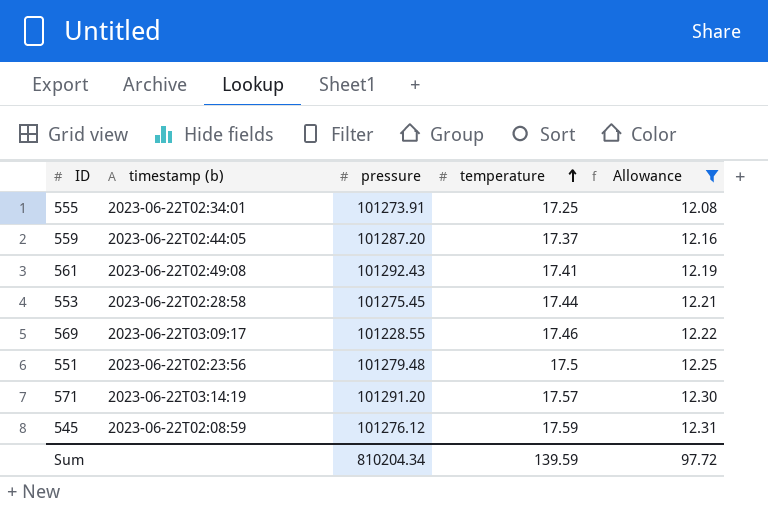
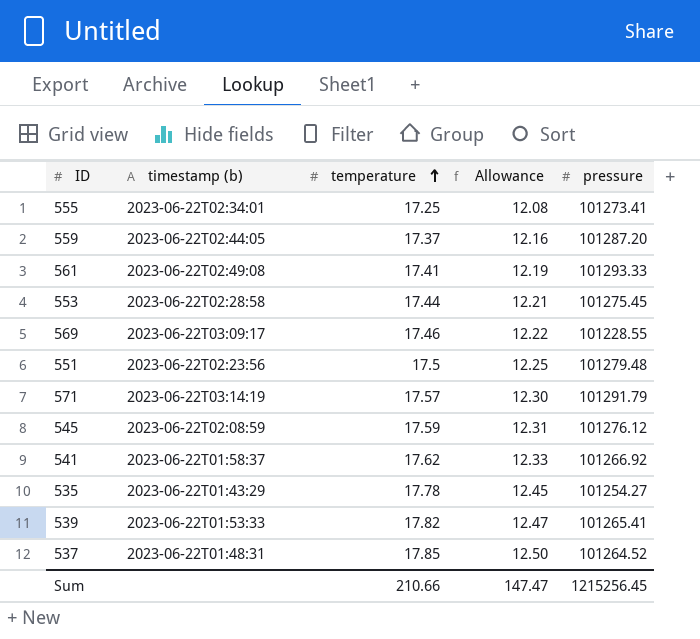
filter: Allowance <= 12.31 -> none
column pressure | position: 3 -> 5
555 | pressure: 101273.91 -> 101273.41
561 | pressure: 101292.43 -> 101293.33
571 | pressure: 101291.20 -> 101291.79
Sum | temperature: 139.59 -> 210.66
Sum | Allowance: 97.72 -> 147.47
Sum | pressure: 810204.34 -> 1215256.45

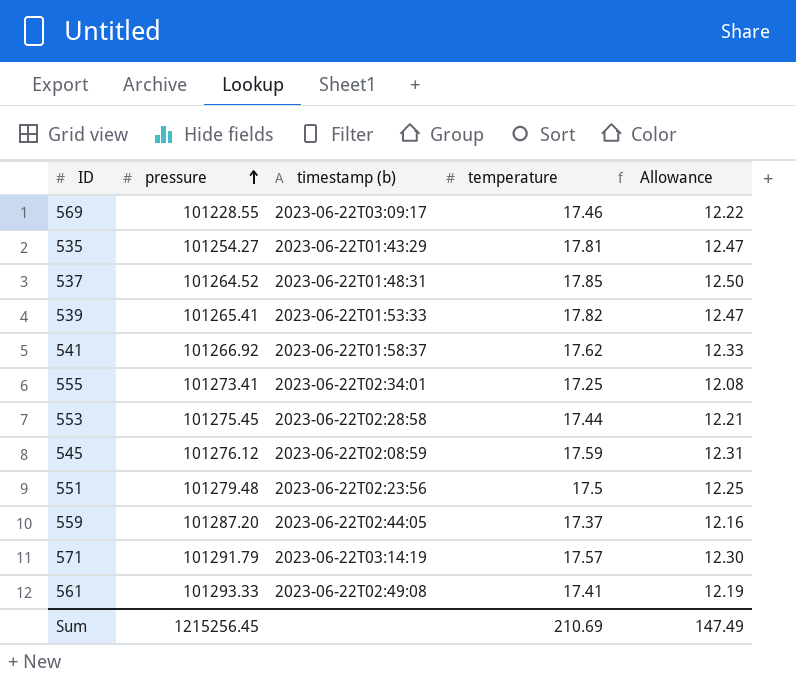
row order: temperature ascending -> pressure ascending
column pressure | position: 5 -> 2
535 | temperature: 17.78 -> 17.81
535 | Allowance: 12.45 -> 12.47
Sum | temperature: 210.66 -> 210.69
Sum | Allowance: 147.47 -> 147.49

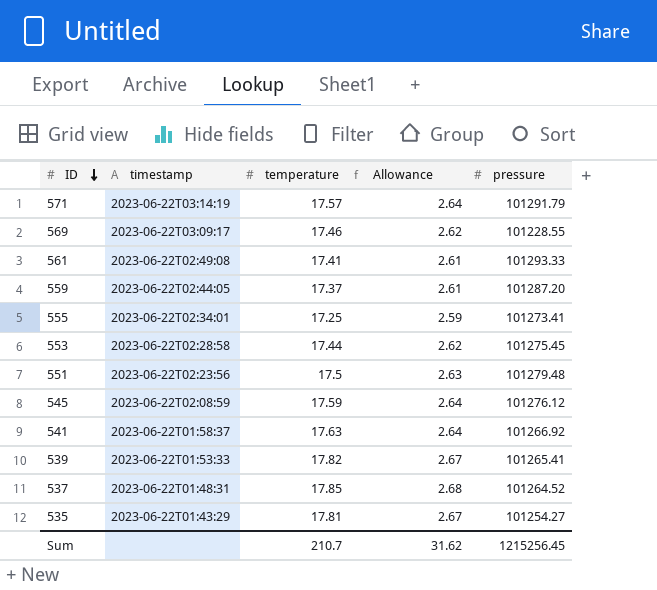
row order: pressure ascending -> ID descending
column name: timestamp (b) -> timestamp
column Allowance | formula: [temperature] * 0.7 -> [temperature] * 0.15
column pressure | position: 2 -> 5
541 | temperature: 17.62 -> 17.63
Sum | temperature: 210.69 -> 210.7
Sum | Allowance: 147.49 -> 31.62

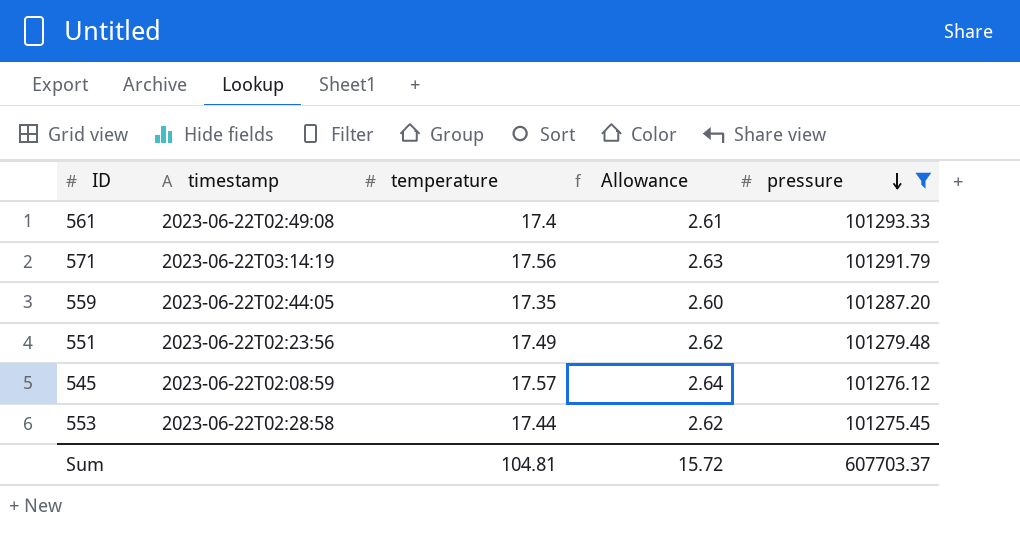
filter: none -> pressure >= 101275.45
row order: ID descending -> pressure descending
561 | temperature: 17.41 -> 17.4
571 | temperature: 17.57 -> 17.56
571 | Allowance: 2.64 -> 2.63
559 | temperature: 17.37 -> 17.35
559 | Allowance: 2.61 -> 2.60
551 | temperature: 17.5 -> 17.49
551 | Allowance: 2.63 -> 2.62
545 | temperature: 17.59 -> 17.57
Sum | temperature: 210.7 -> 104.81
Sum | Allowance: 31.62 -> 15.72
Sum | pressure: 1215256.45 -> 607703.37

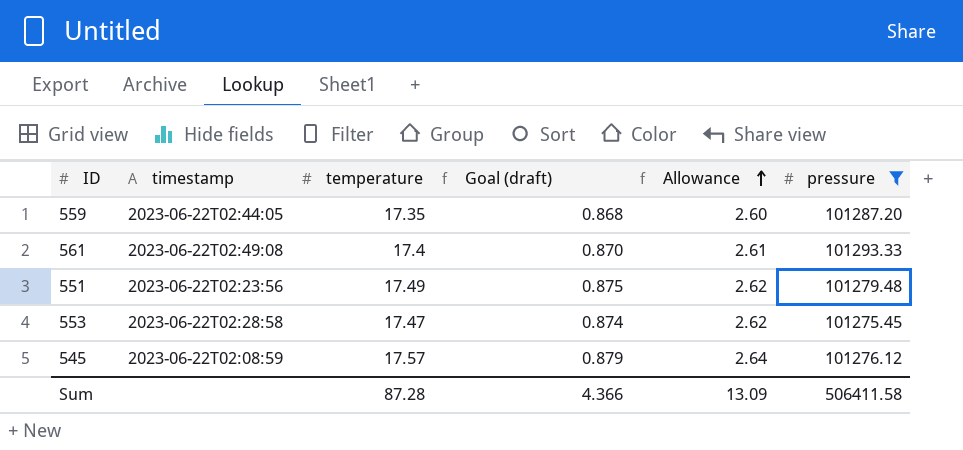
row order: pressure descending -> Allowance ascending
column Goal (draft) | formula: none -> [temperature] * 0.05
row 571: 2023-06-22T03:14:19 | 17.56 | 2.63 | 101291.79 -> none
553 | temperature: 17.44 -> 17.47
Sum | temperature: 104.81 -> 87.28
Sum | Allowance: 15.72 -> 13.09
Sum | pressure: 607703.37 -> 506411.58

